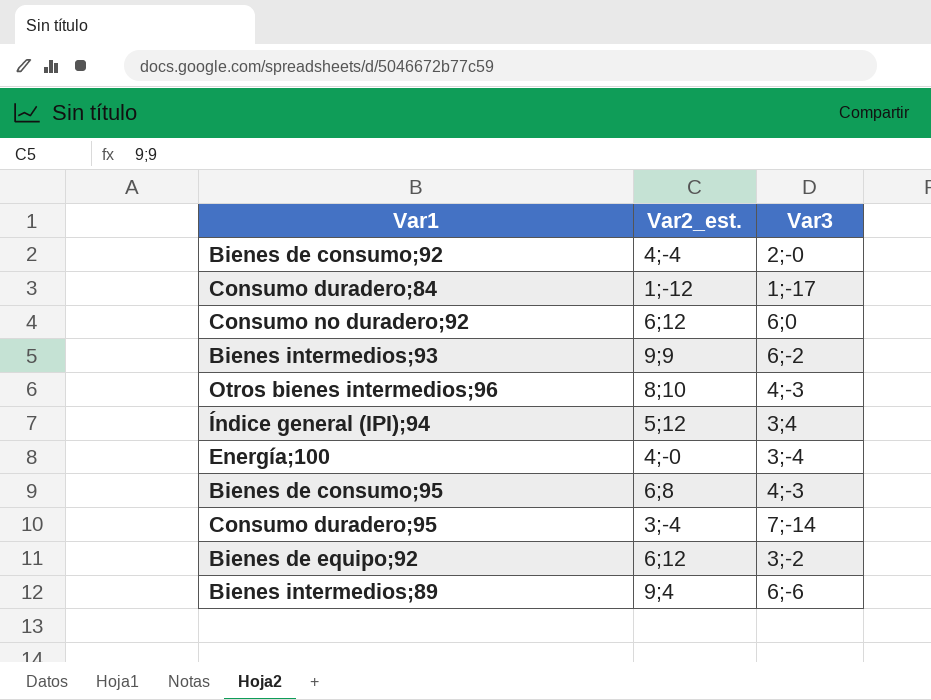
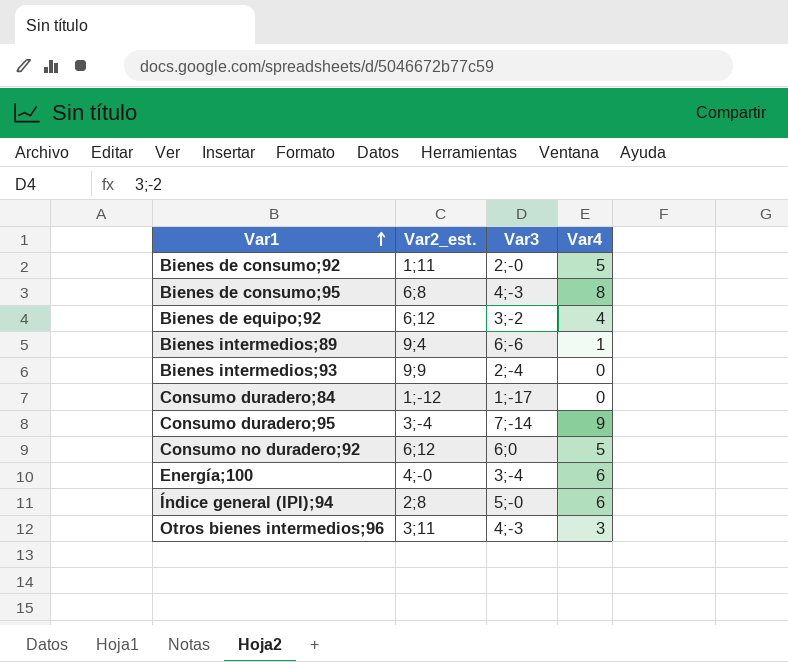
row order: none -> Var1 ascending
column Var4 | position: none -> 4
Bienes de consumo;92 | Var2_est.: 4;-4 -> 1;11
Bienes intermedios;93 | Var3: 6;-2 -> 2;-4
Índice general (IPI);94 | Var2_est.: 5;12 -> 2;8
Índice general (IPI);94 | Var3: 3;4 -> 5;-0
Otros bienes intermedios;96 | Var2_est.: 8;10 -> 3;11

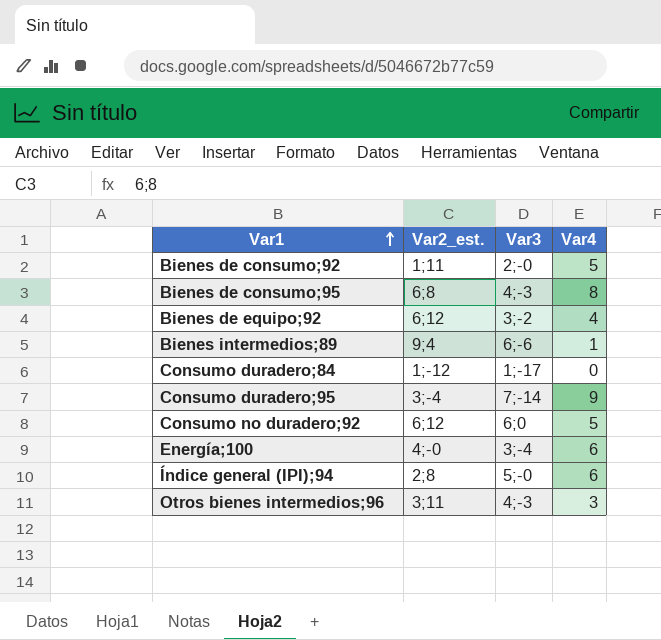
row Bienes intermedios;93: 9;9 | 2;-4 | 0 -> none

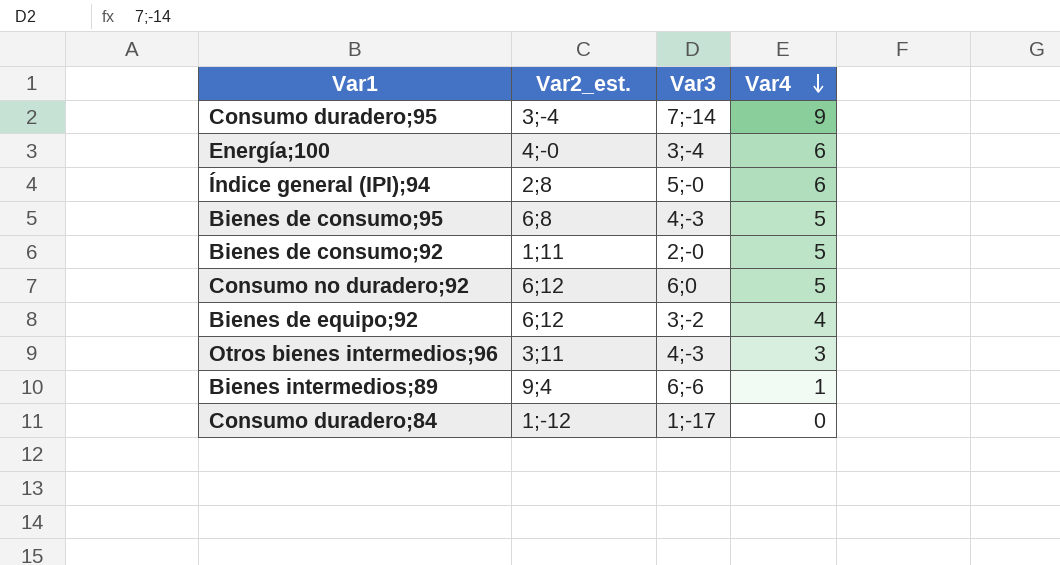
row order: Var1 ascending -> Var4 descending
Bienes de consumo;95 | Var4: 8 -> 5

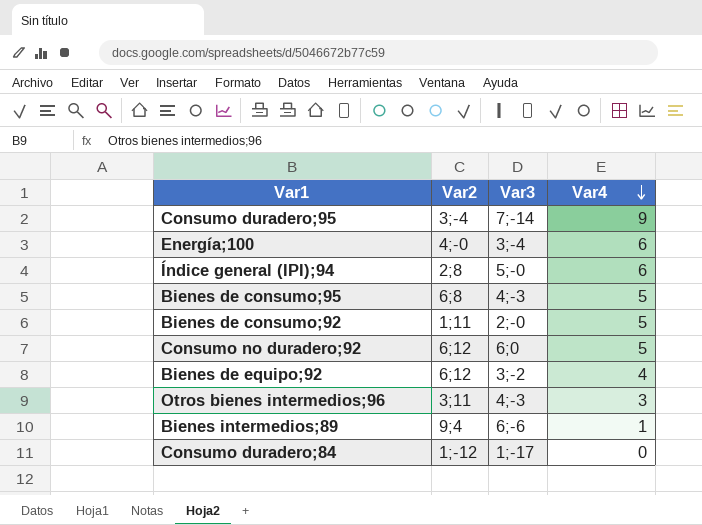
column name: Var2_est. -> Var2

